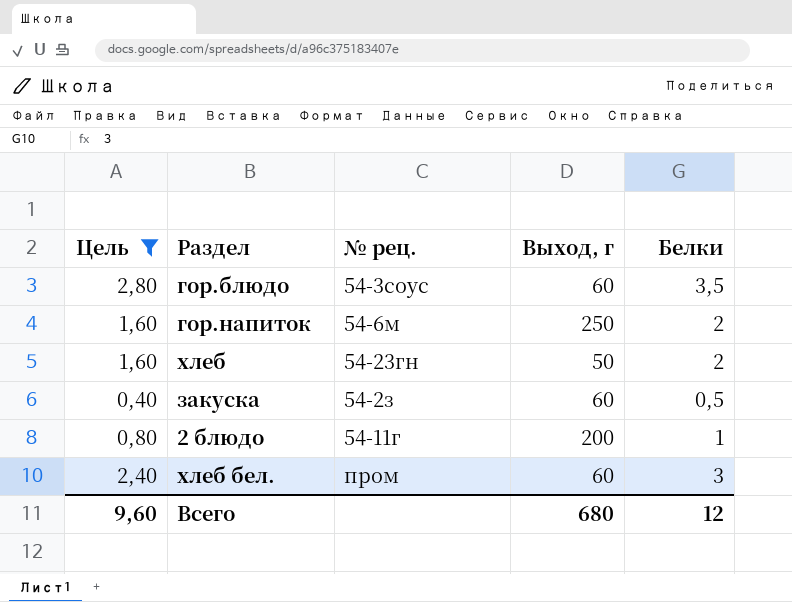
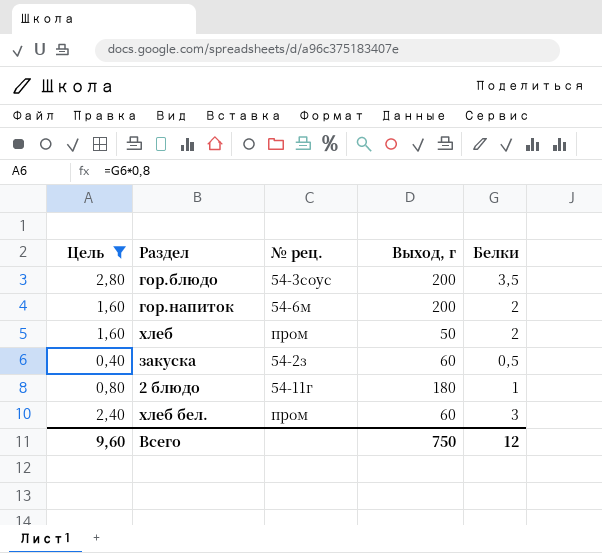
гор.блюдо | Выход, г: 60 -> 200
гор.напиток | Выход, г: 250 -> 200
хлеб | № рец.: 54-23гн -> пром
2 блюдо | Выход, г: 200 -> 180
Всего | Выход, г: 680 -> 750

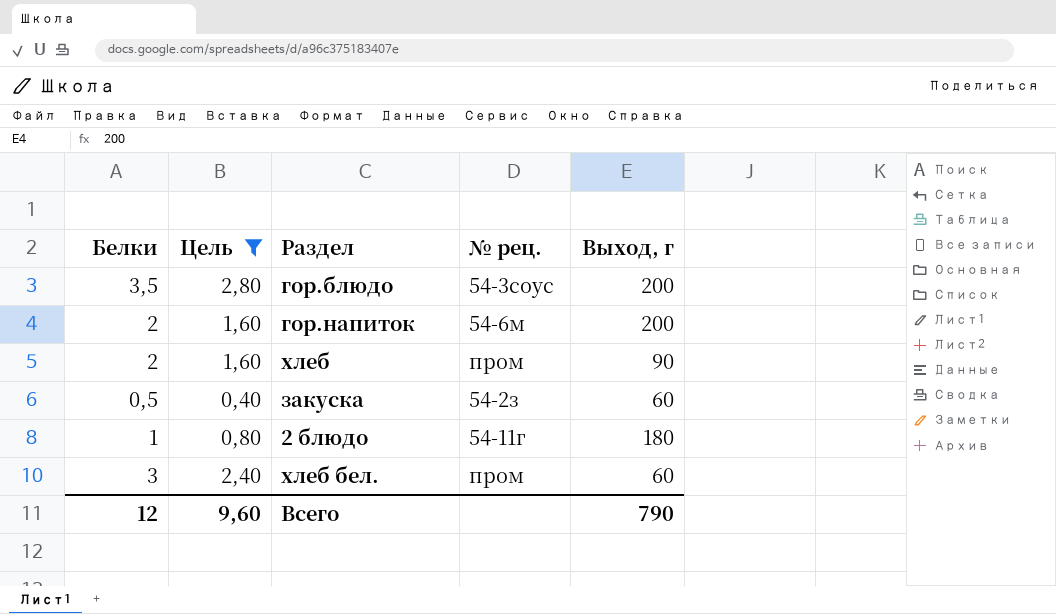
column Белки | position: 5 -> 1
хлеб | Выход, г: 50 -> 90
Всего | Выход, г: 750 -> 790

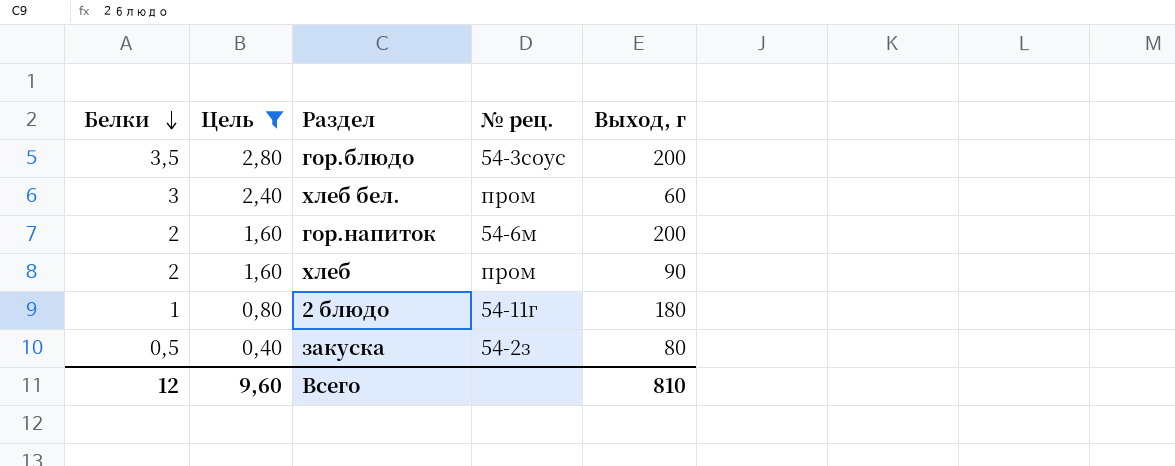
row order: none -> Белки descending
закуска | Выход, г: 60 -> 80
Всего | Выход, г: 790 -> 810

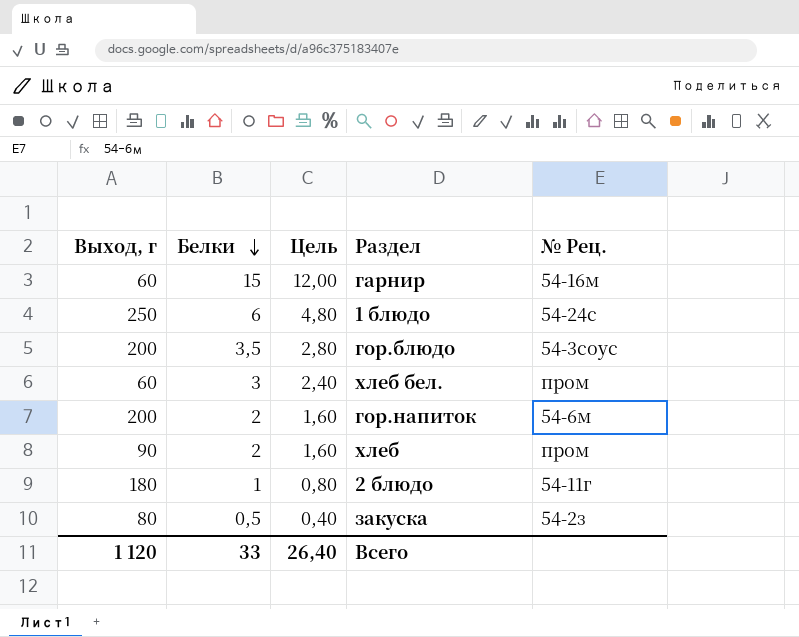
filter: Цель <= 2,80 -> none
column Выход, г | position: 5 -> 1
column name: № рец. -> № Рец.
Всего | Выход, г: 810 -> 1 120
Всего | Белки: 12 -> 33
Всего | Цель: 9,60 -> 26,40

